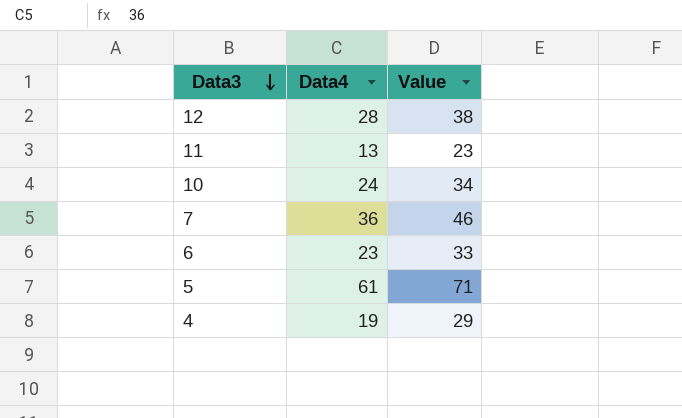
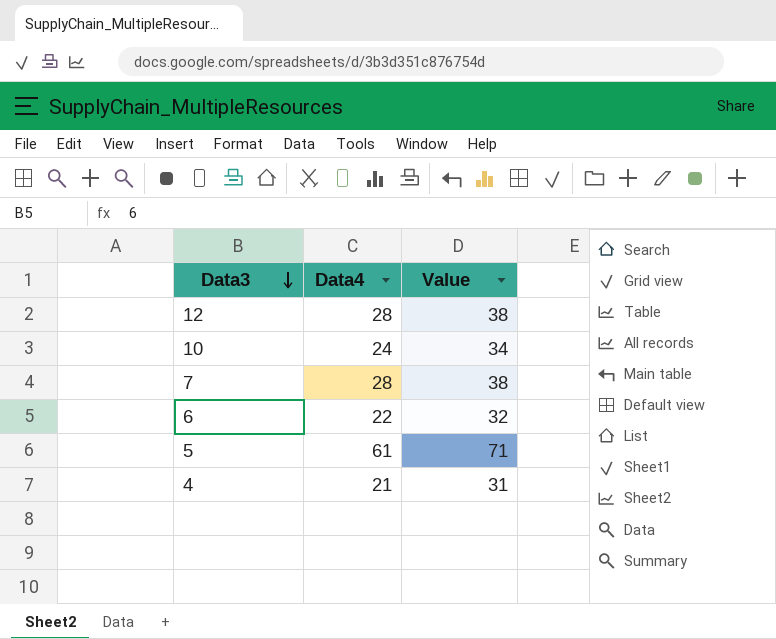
row 11: 13 | 23 -> none
7 | Data4: 36 -> 28
7 | Value: 46 -> 38
6 | Data4: 23 -> 22
6 | Value: 33 -> 32
4 | Data4: 19 -> 21
4 | Value: 29 -> 31

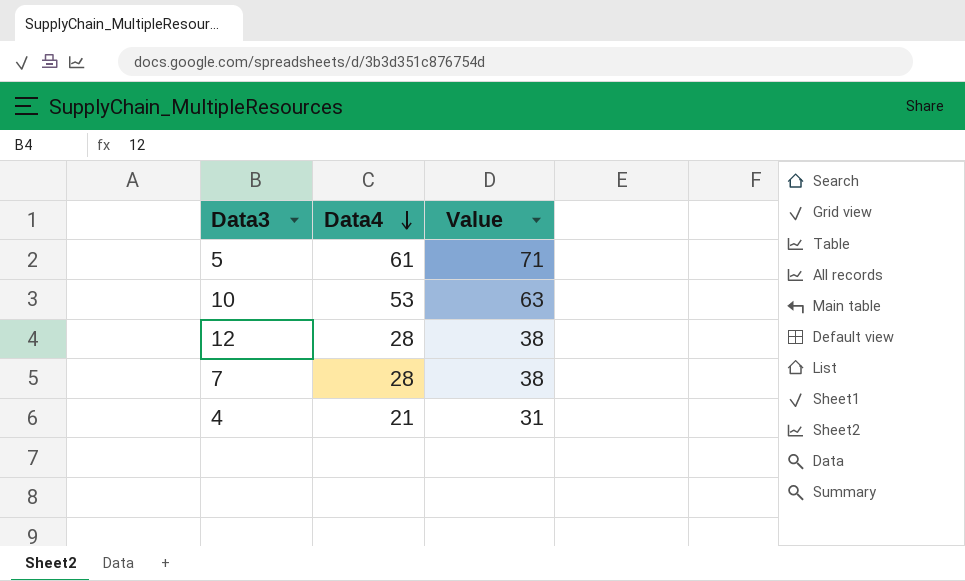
row order: Data3 descending -> Data4 descending
row 6: 22 | 32 -> none
10 | Data4: 24 -> 53
10 | Value: 34 -> 63

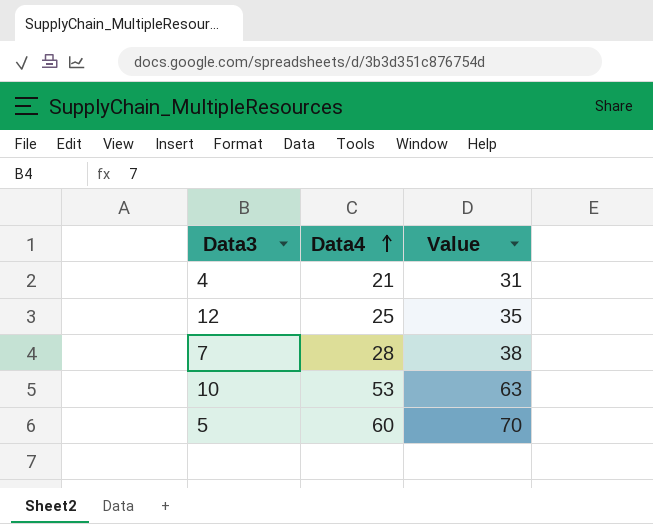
row order: Data4 descending -> Data4 ascending
12 | Data4: 28 -> 25
12 | Value: 38 -> 35
5 | Data4: 61 -> 60
5 | Value: 71 -> 70

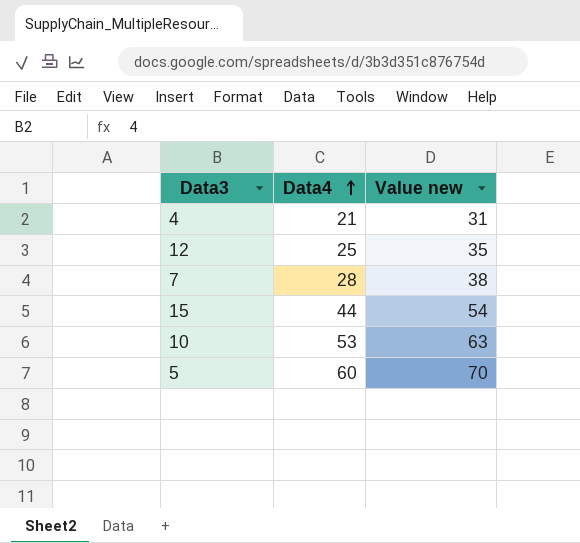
column name: Value -> Value new
row 15: none -> 44 | 54

